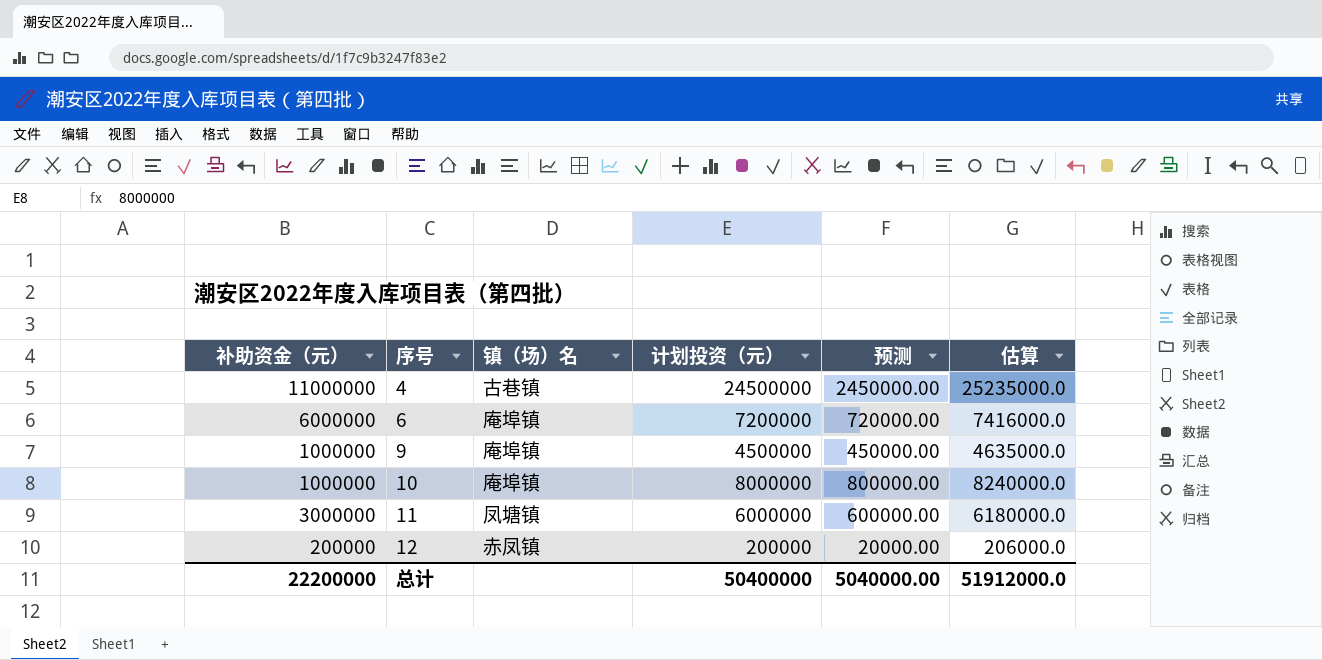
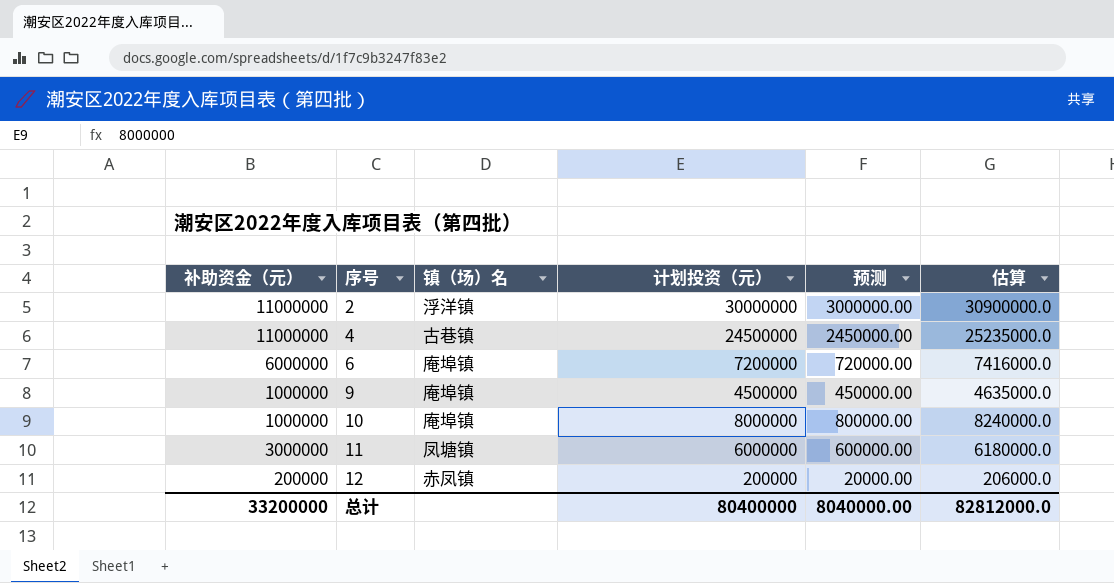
row 2: none -> 11000000 | 浮洋镇 | 30000000 | 3000000.00 | 30900000.0
总计 | 补助资金（元）: 22200000 -> 33200000
总计 | 计划投资（元）: 50400000 -> 80400000
总计 | 预测: 5040000.00 -> 8040000.00
总计 | 估算: 51912000.0 -> 82812000.0

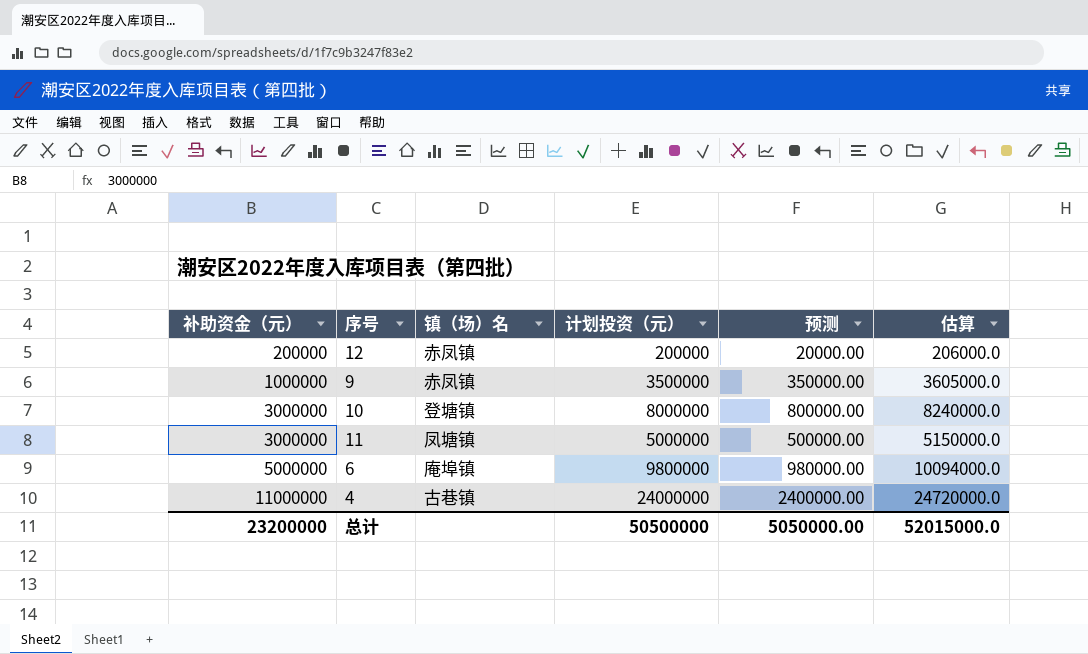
row order: 序号 ascending -> 补助资金（元） ascending
row 2: 11000000 | 浮洋镇 | 30000000 | 3000000.00 | 30900000.0 -> none
9 | 镇（场）名: 庵埠镇 -> 赤凤镇
9 | 计划投资（元）: 4500000 -> 3500000
9 | 预测: 450000.00 -> 350000.00
9 | 估算: 4635000.0 -> 3605000.0
10 | 补助资金（元）: 1000000 -> 3000000
10 | 镇（场）名: 庵埠镇 -> 登塘镇
11 | 计划投资（元）: 6000000 -> 5000000
11 | 预测: 600000.00 -> 500000.00
11 | 估算: 6180000.0 -> 5150000.0
6 | 补助资金（元）: 6000000 -> 5000000
6 | 计划投资（元）: 7200000 -> 9800000
6 | 预测: 720000.00 -> 980000.00
6 | 估算: 7416000.0 -> 10094000.0
4 | 计划投资（元）: 24500000 -> 24000000
4 | 预测: 2450000.00 -> 2400000.00
4 | 估算: 25235000.0 -> 24720000.0
总计 | 补助资金（元）: 33200000 -> 23200000
总计 | 计划投资（元）: 80400000 -> 50500000
总计 | 预测: 8040000.00 -> 5050000.00
总计 | 估算: 82812000.0 -> 52015000.0

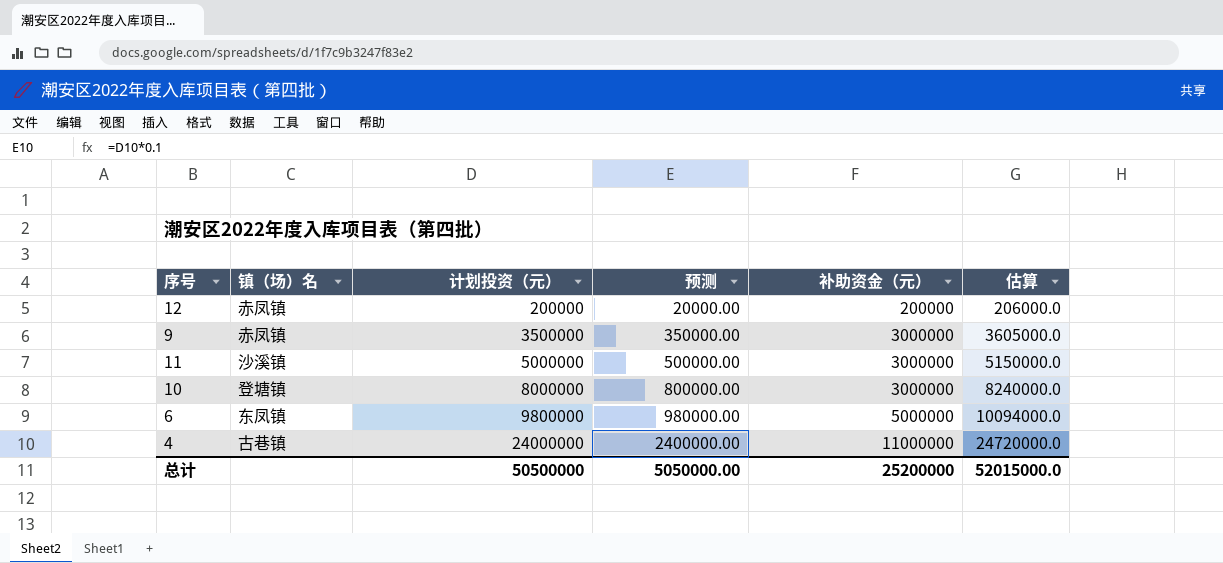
row order: 补助资金（元） ascending -> 计划投资（元） ascending
column 补助资金（元） | position: 1 -> 5
9 | 补助资金（元）: 1000000 -> 3000000
11 | 镇（场）名: 凤塘镇 -> 沙溪镇
6 | 镇（场）名: 庵埠镇 -> 东凤镇
总计 | 补助资金（元）: 23200000 -> 25200000

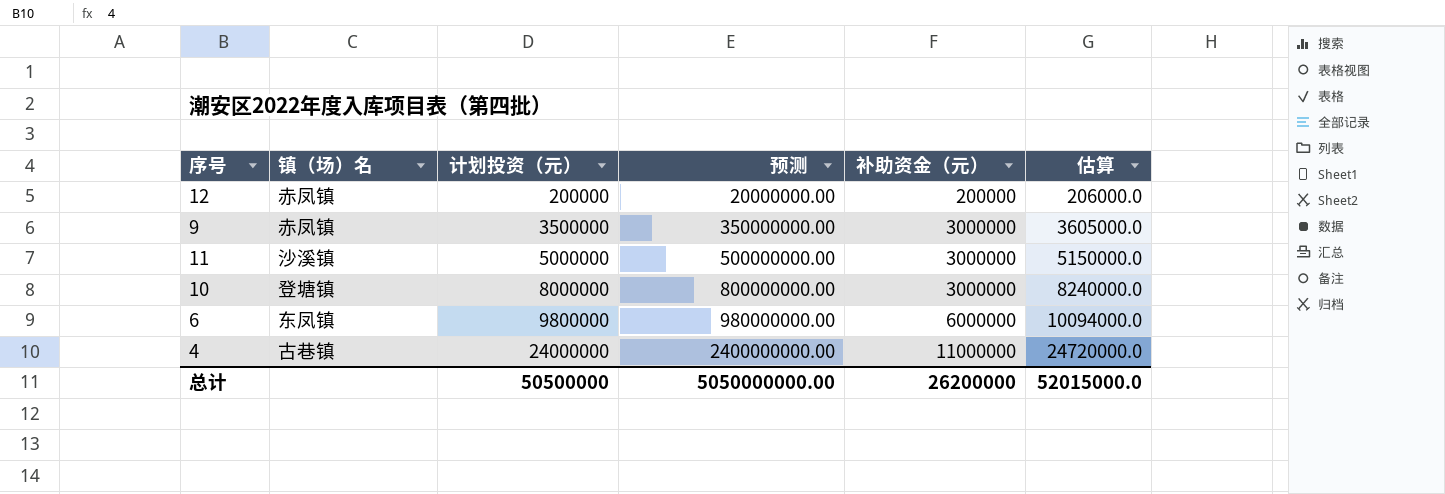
column 预测 | formula: [计划投资（元）] * 0.1 -> [计划投资（元）] * 100
6 | 补助资金（元）: 5000000 -> 6000000
总计 | 预测: 5050000.00 -> 5050000000.00
总计 | 补助资金（元）: 25200000 -> 26200000

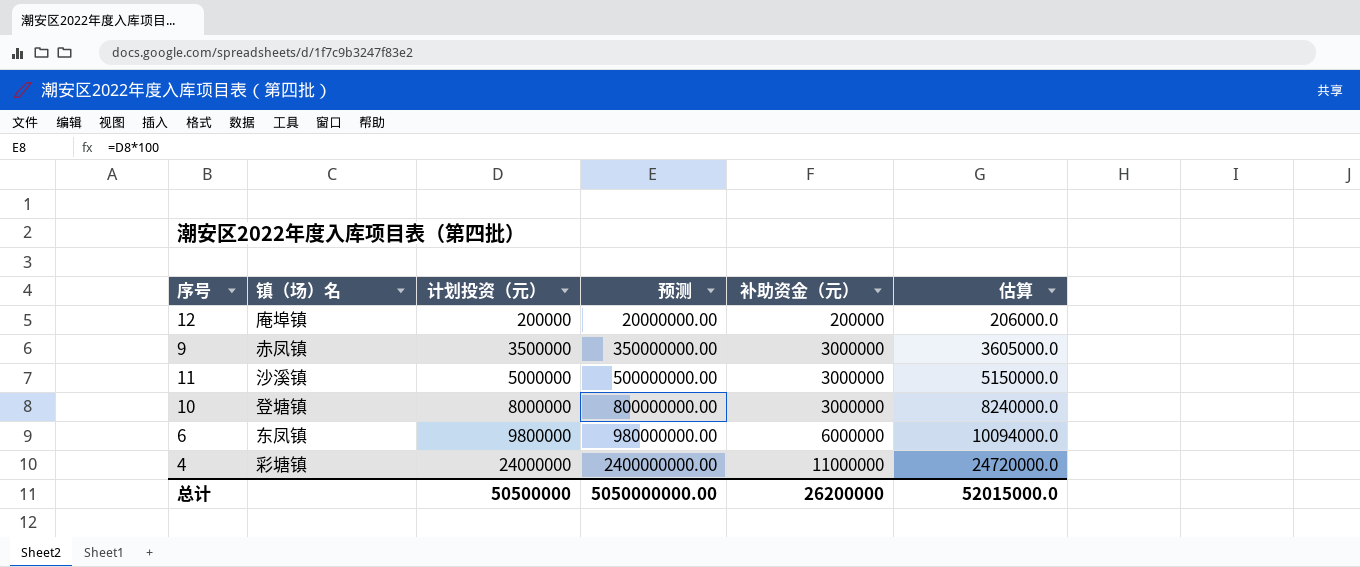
12 | 镇（场）名: 赤凤镇 -> 庵埠镇
4 | 镇（场）名: 古巷镇 -> 彩塘镇

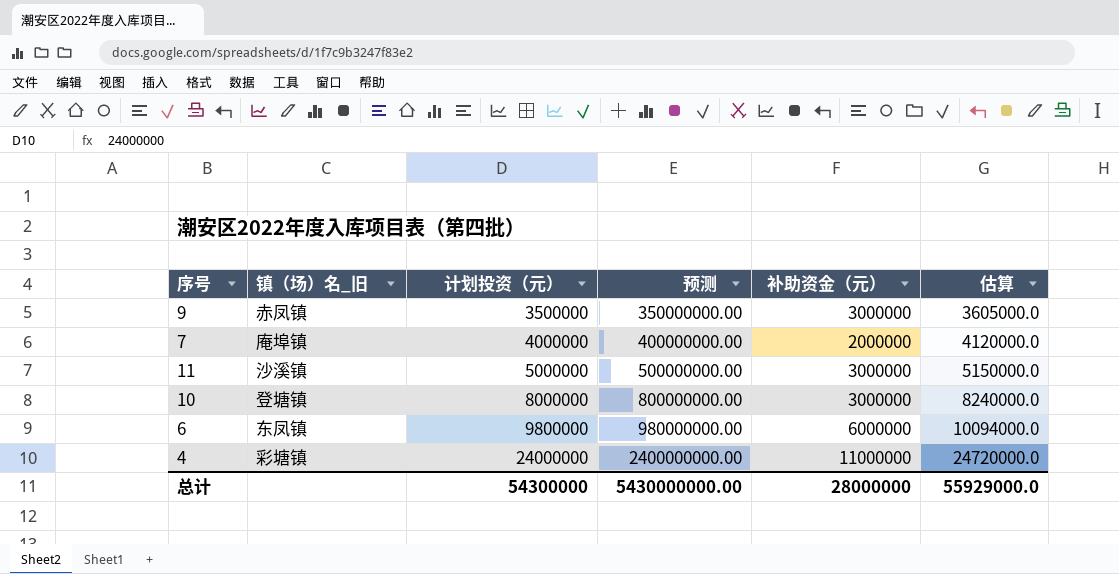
column name: 镇（场）名 -> 镇（场）名_旧
row 12: 庵埠镇 | 200000 | 20000000.00 | 200000 | 206000.0 -> none
row 7: none -> 庵埠镇 | 4000000 | 400000000.00 | 2000000 | 4120000.0
总计 | 计划投资（元）: 50500000 -> 54300000
总计 | 预测: 5050000000.00 -> 5430000000.00
总计 | 补助资金（元）: 26200000 -> 28000000
总计 | 估算: 52015000.0 -> 55929000.0

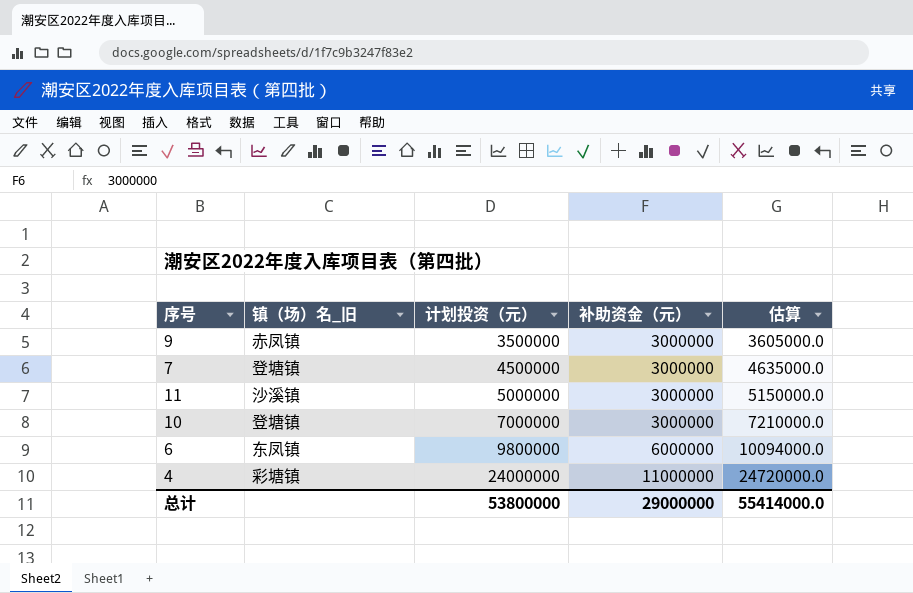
column 预测 | formula: [计划投资（元）] * 100 -> none
7 | 镇（场）名_旧: 庵埠镇 -> 登塘镇
7 | 计划投资（元）: 4000000 -> 4500000
7 | 补助资金（元）: 2000000 -> 3000000
7 | 估算: 4120000.0 -> 4635000.0
10 | 计划投资（元）: 8000000 -> 7000000
10 | 估算: 8240000.0 -> 7210000.0
总计 | 计划投资（元）: 54300000 -> 53800000
总计 | 补助资金（元）: 28000000 -> 29000000
总计 | 估算: 55929000.0 -> 55414000.0

